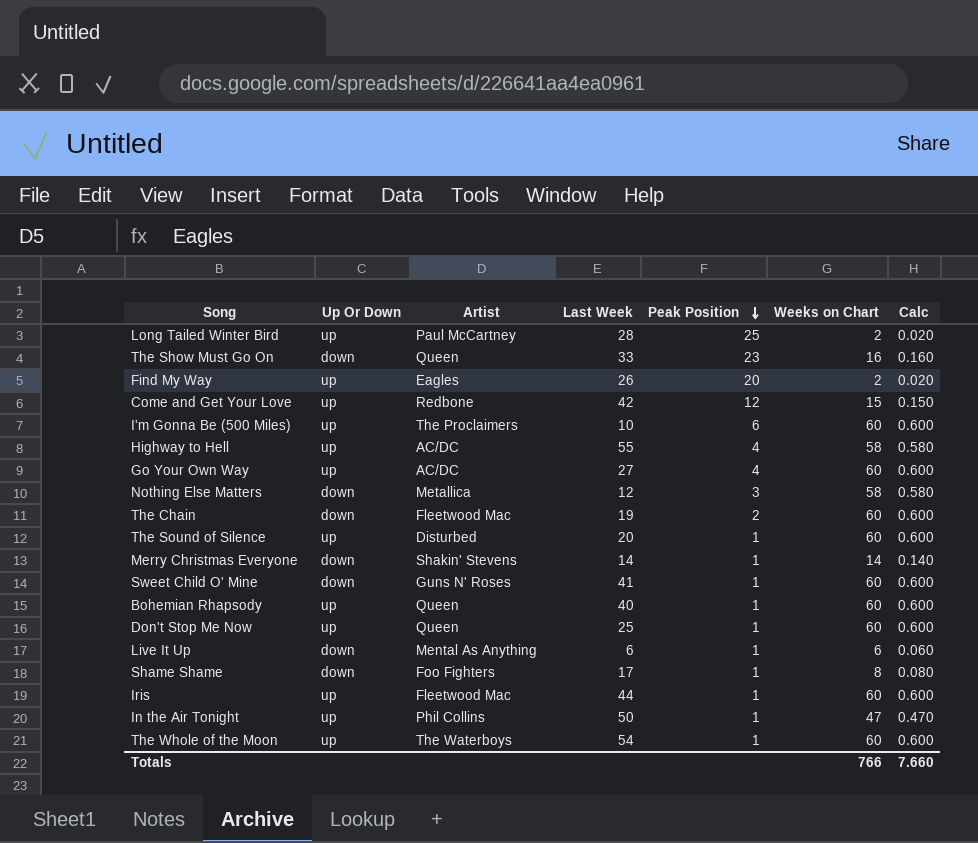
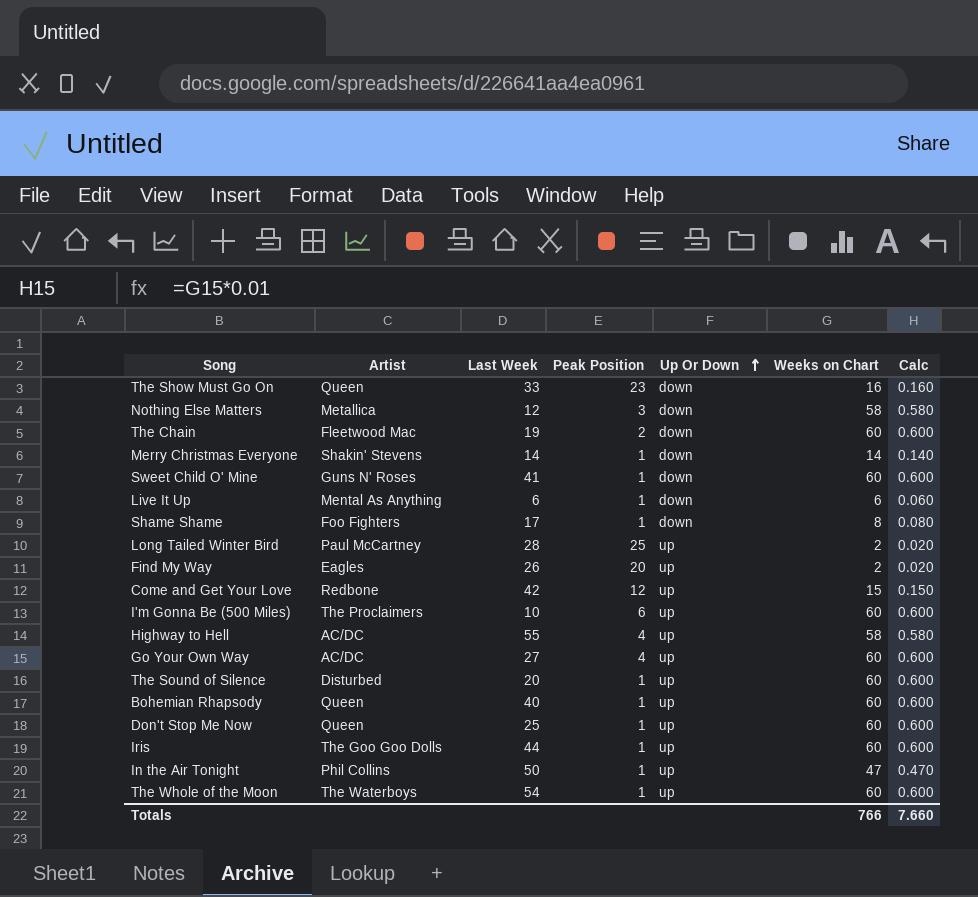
row order: Peak Position descending -> Up Or Down ascending
column Up Or Down | position: 2 -> 5
Iris | Artist: Fleetwood Mac -> The Goo Goo Dolls

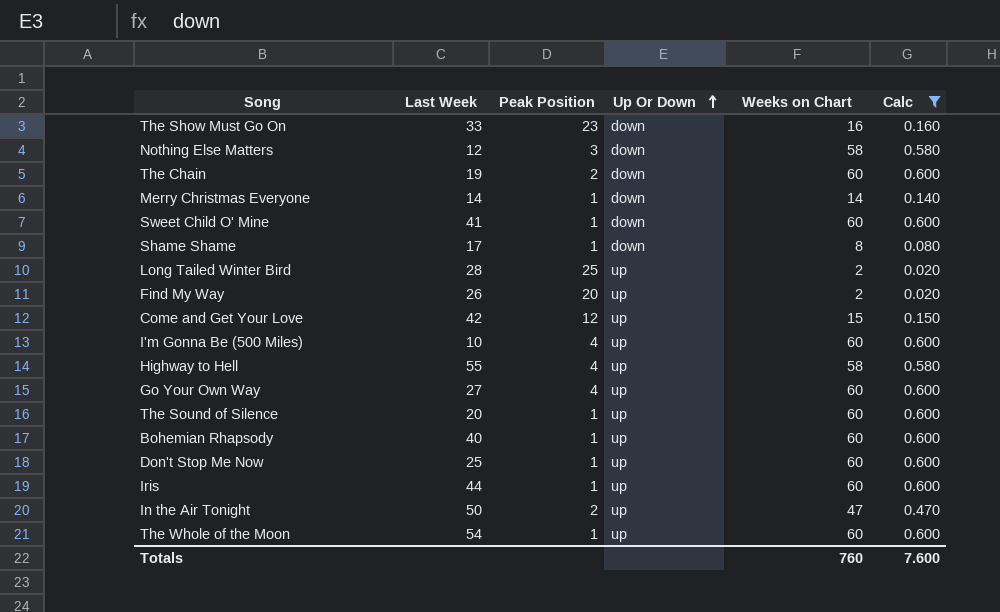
filter: none -> Calc != 0.060
column Artist | position: 2 -> none
I'm Gonna Be (500 Miles) | Peak Position: 6 -> 4
In the Air Tonight | Peak Position: 1 -> 2
Totals | Weeks on Chart: 766 -> 760
Totals | Calc: 7.660 -> 7.600

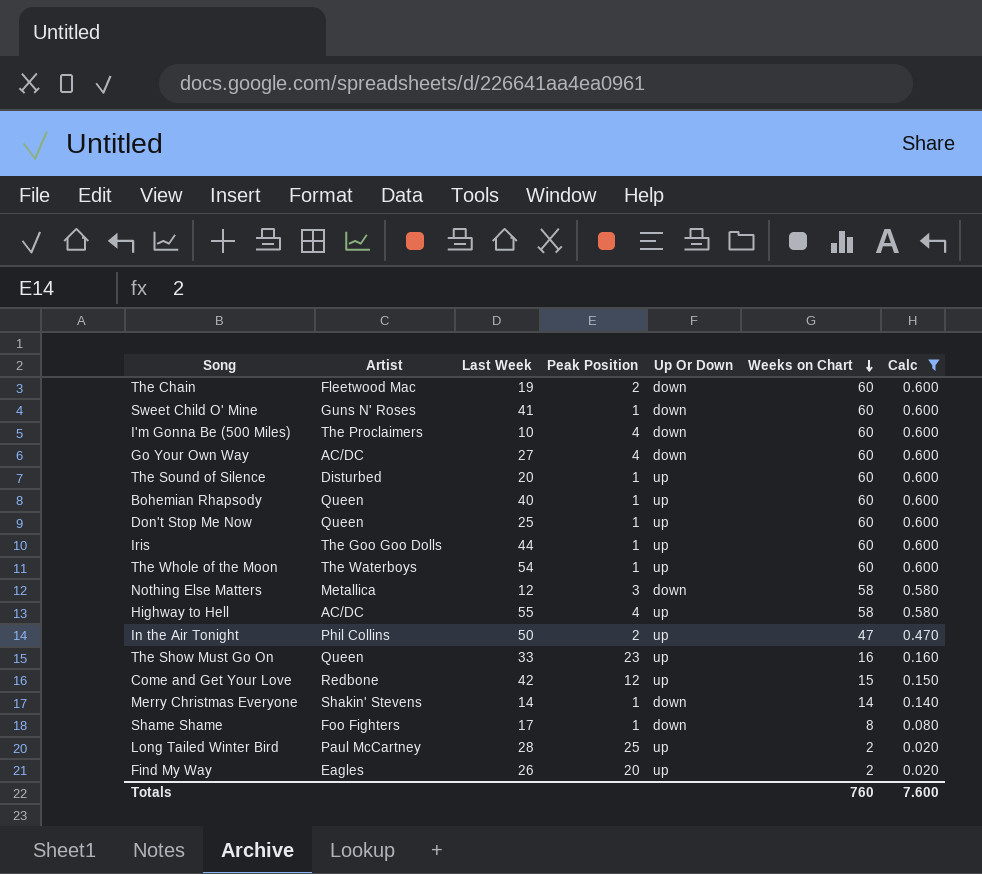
row order: Up Or Down ascending -> Weeks on Chart descending
column Artist | position: none -> 2
I'm Gonna Be (500 Miles) | Up Or Down: up -> down
Go Your Own Way | Up Or Down: up -> down
The Show Must Go On | Up Or Down: down -> up

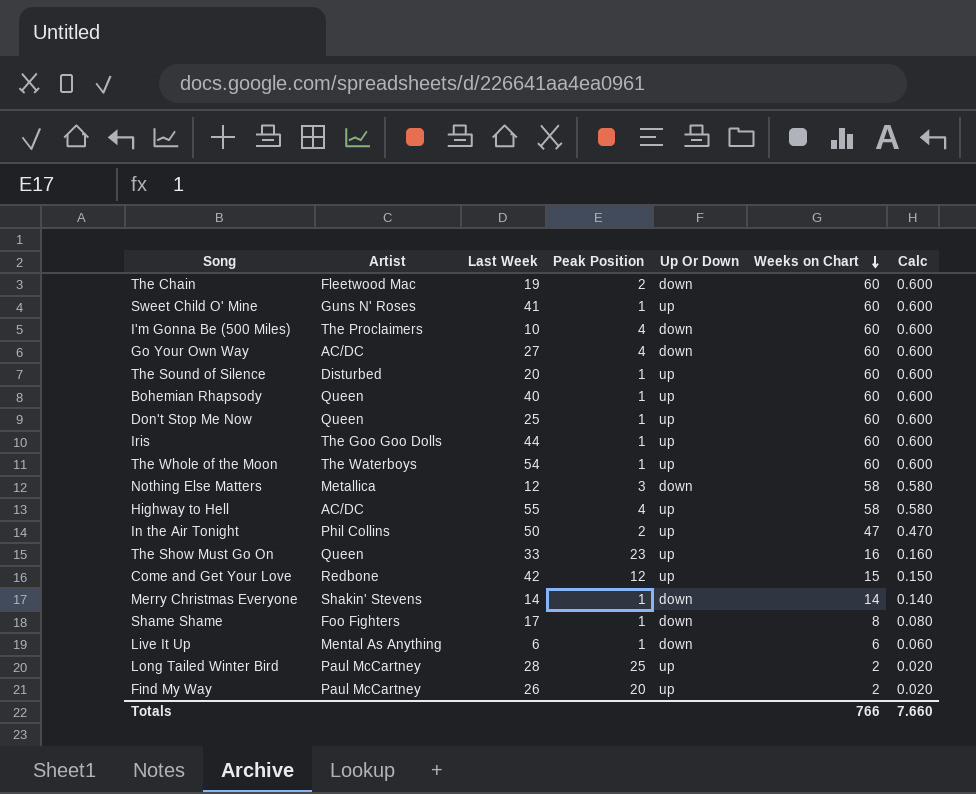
filter: Calc != 0.060 -> none
Sweet Child O' Mine | Up Or Down: down -> up
Find My Way | Artist: Eagles -> Paul McCartney
Totals | Weeks on Chart: 760 -> 766
Totals | Calc: 7.600 -> 7.660

